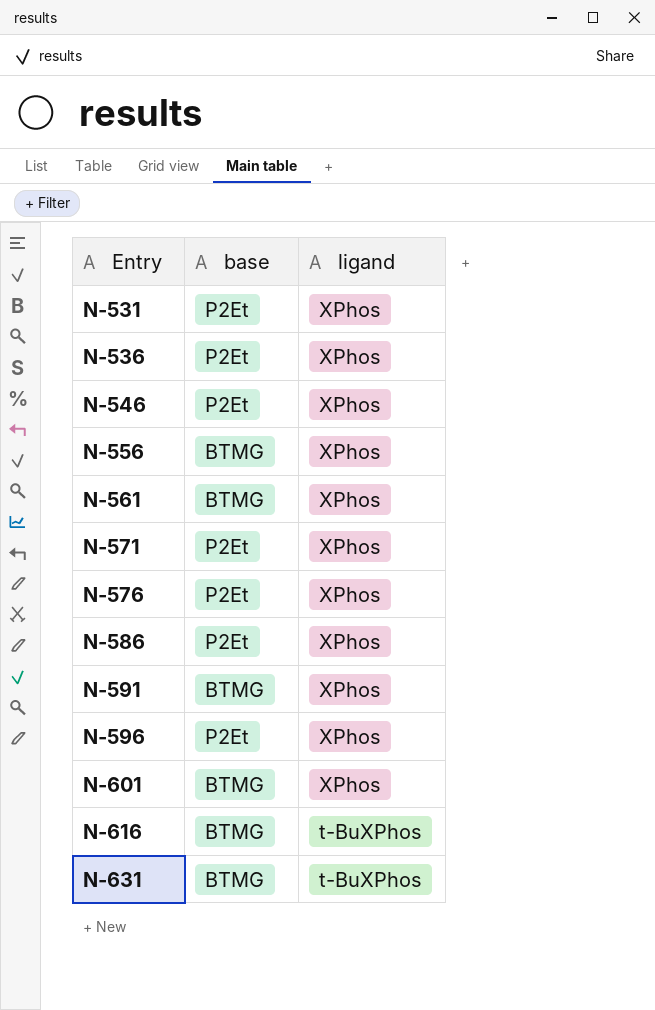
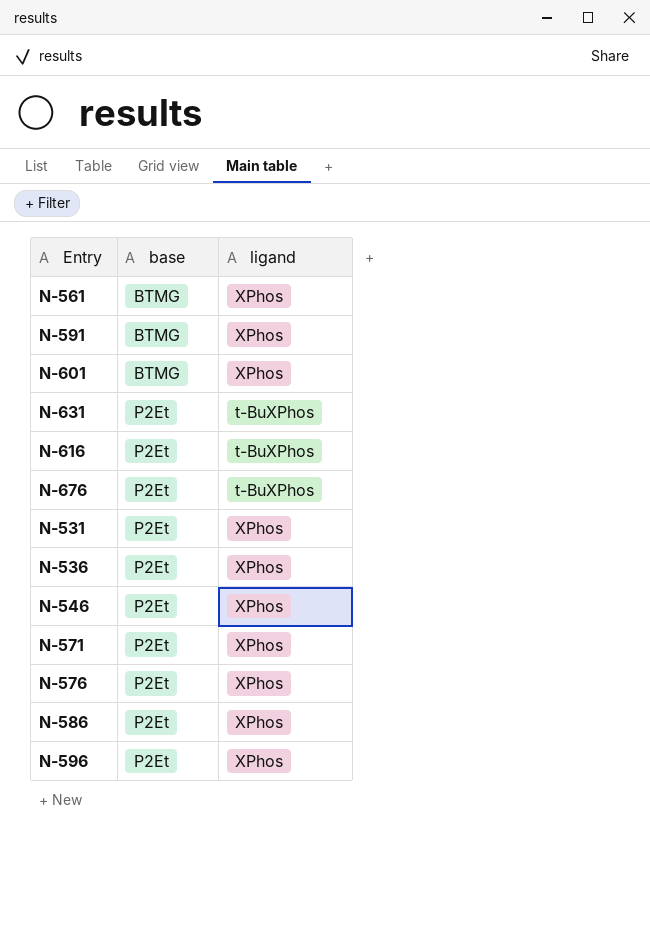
row order: Entry ascending -> base ascending
row N-556: BTMG | XPhos -> none
N-631 | base: BTMG -> P2Et
N-616 | base: BTMG -> P2Et
row N-676: none -> P2Et | t-BuXPhos

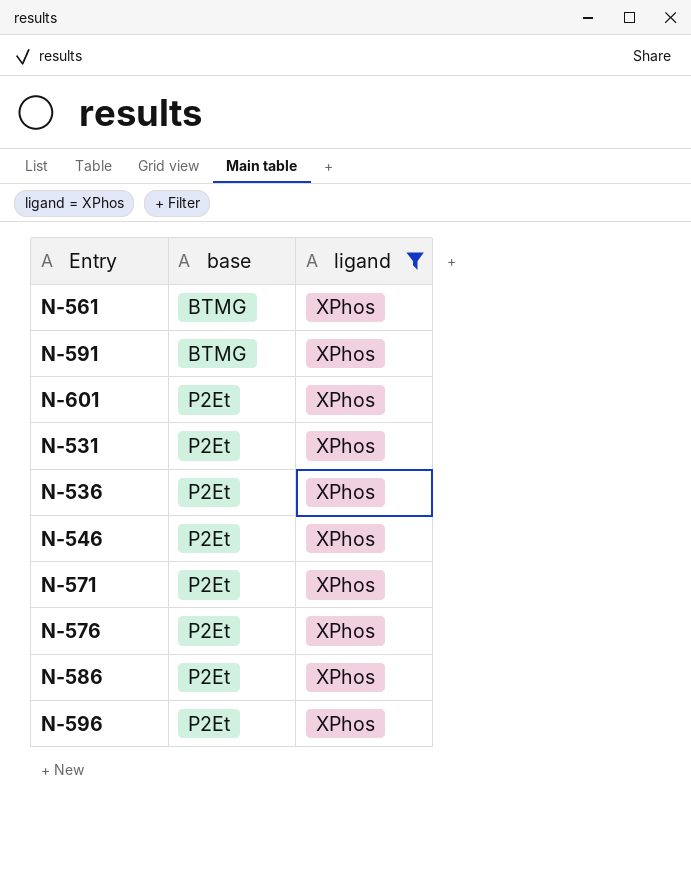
filter: none -> ligand = XPhos
N-601 | base: BTMG -> P2Et

